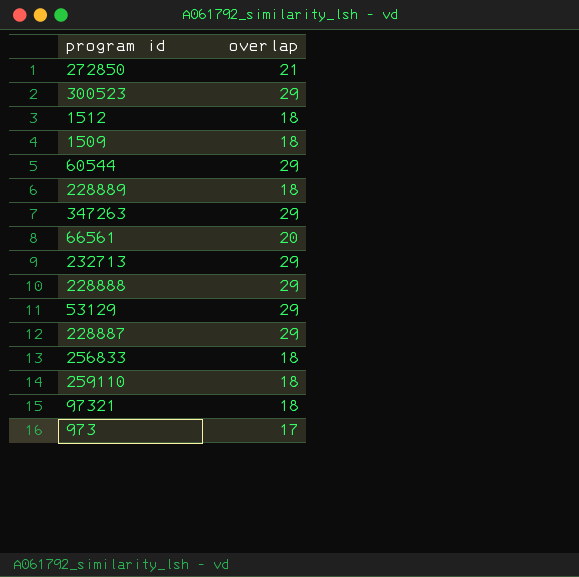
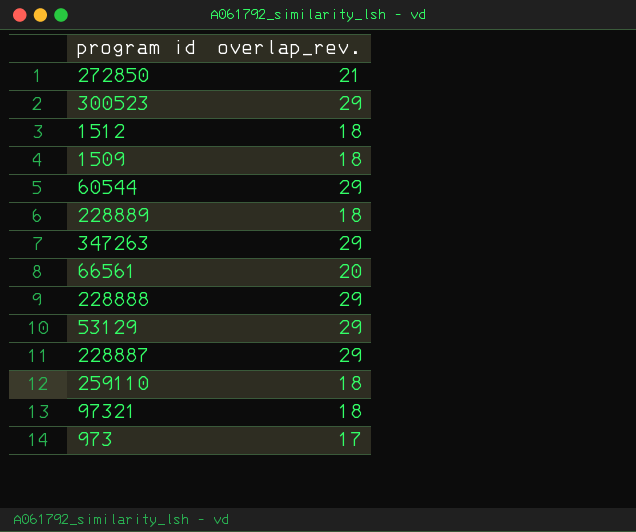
column name: overlap -> overlap_rev.
row 232713: 29 -> none
row 256833: 18 -> none

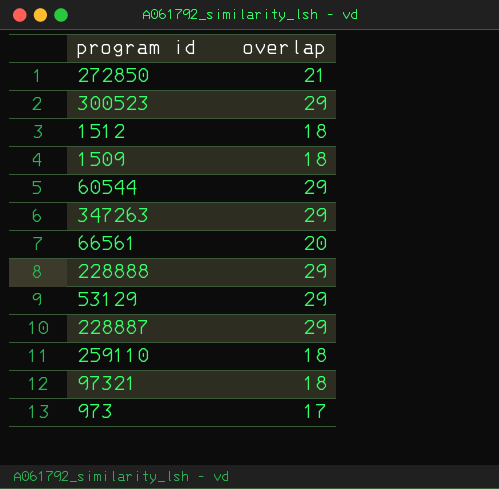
column name: overlap_rev. -> overlap
row 228889: 18 -> none

